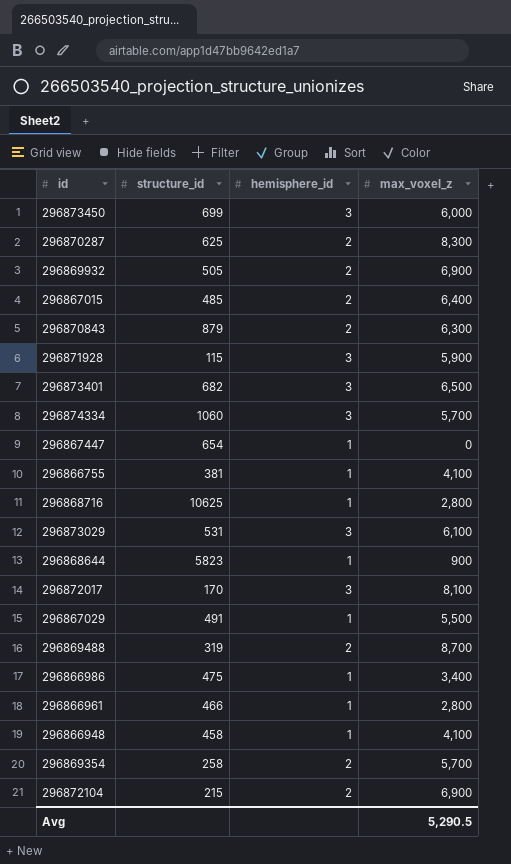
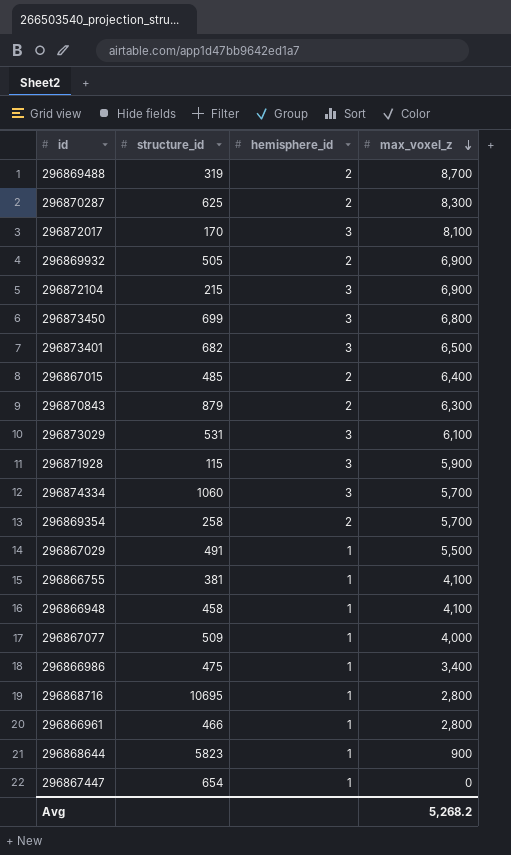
row order: none -> max_voxel_z descending
296872104 | hemisphere_id: 2 -> 3
296873450 | max_voxel_z: 6,000 -> 6,800
row 296867077: none -> 509 | 1 | 4,000
296868716 | structure_id: 10625 -> 10695
Avg | max_voxel_z: 5,290.5 -> 5,268.2

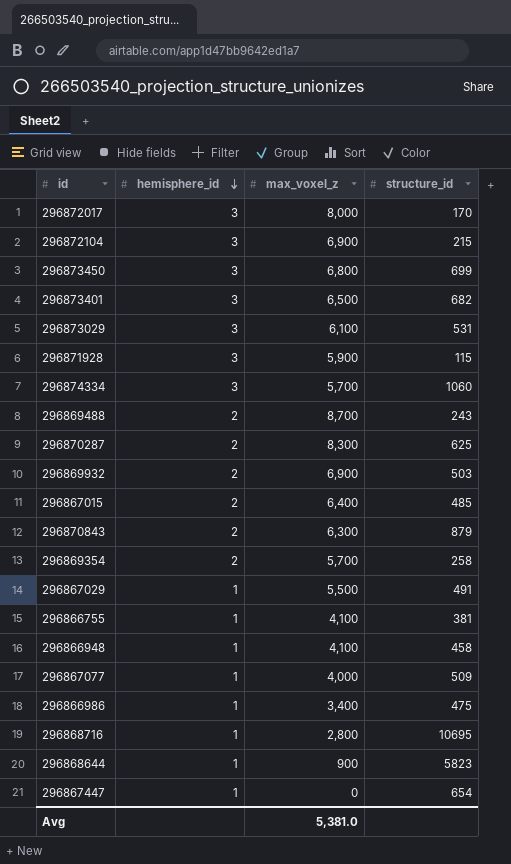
row order: max_voxel_z descending -> hemisphere_id descending
column structure_id | position: 2 -> 4
row 296866961: 466 | 1 | 2,800 -> none
296872017 | max_voxel_z: 8,100 -> 8,000
296869488 | structure_id: 319 -> 243
296869932 | structure_id: 505 -> 503
Avg | max_voxel_z: 5,268.2 -> 5,381.0

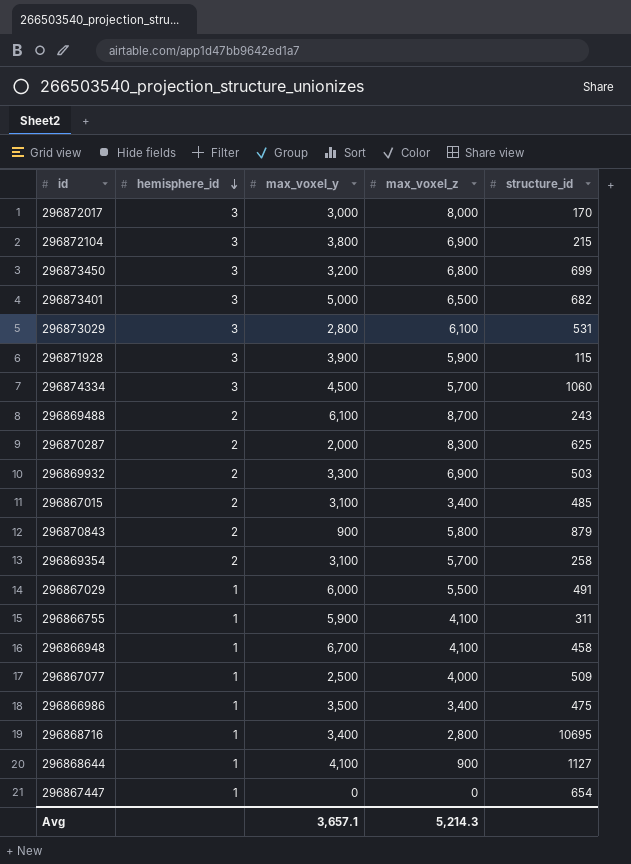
column max_voxel_y | position: none -> 3
296867015 | max_voxel_z: 6,400 -> 3,400
296870843 | max_voxel_z: 6,300 -> 5,800
296866755 | structure_id: 381 -> 311
296868644 | structure_id: 5823 -> 1127
Avg | max_voxel_z: 5,381.0 -> 5,214.3

